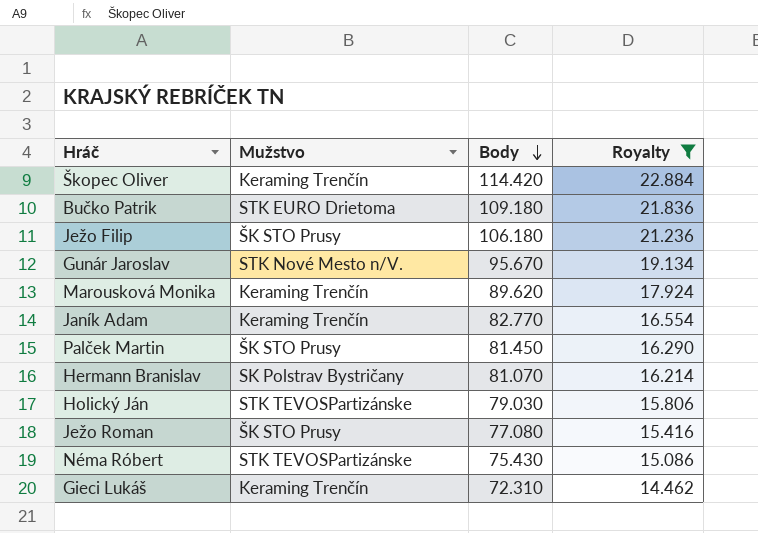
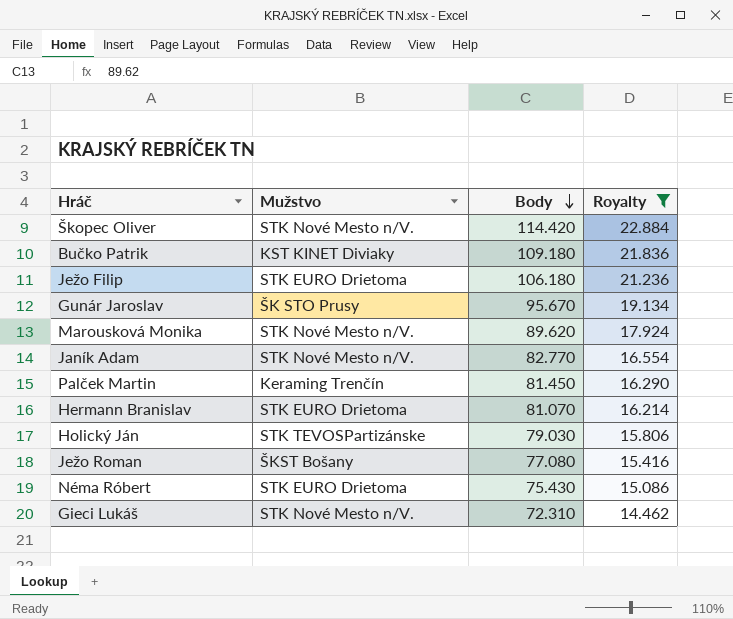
Škopec Oliver | Mužstvo: Keraming Trenčín -> STK Nové Mesto n/V.
Bučko Patrik | Mužstvo: STK EURO Drietoma -> KST KINET Diviaky
Ježo Filip | Mužstvo: ŠK STO Prusy -> STK EURO Drietoma
Gunár Jaroslav | Mužstvo: STK Nové Mesto n/V. -> ŠK STO Prusy
Marousková Monika | Mužstvo: Keraming Trenčín -> STK Nové Mesto n/V.
Janík Adam | Mužstvo: Keraming Trenčín -> STK Nové Mesto n/V.
Palček Martin | Mužstvo: ŠK STO Prusy -> Keraming Trenčín
Hermann Branislav | Mužstvo: SK Polstrav Bystričany -> STK EURO Drietoma
Ježo Roman | Mužstvo: ŠK STO Prusy -> ŠKST Bošany
Néma Róbert | Mužstvo: STK TEVOSPartizánske -> STK EURO Drietoma
Gieci Lukáš | Mužstvo: Keraming Trenčín -> STK Nové Mesto n/V.

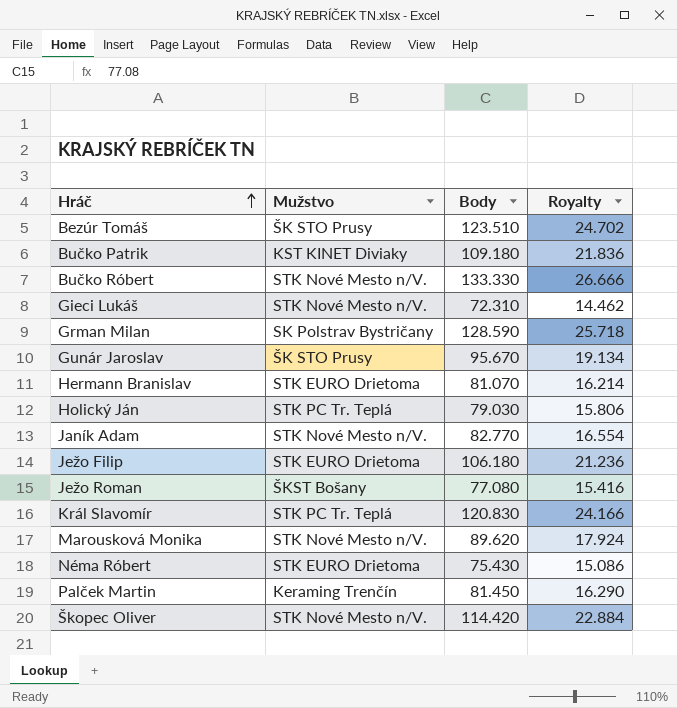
filter: Royalty <= 22.884 -> none
row order: Body descending -> Hráč ascending
Holický Ján | Mužstvo: STK TEVOSPartizánske -> STK PC Tr. Teplá

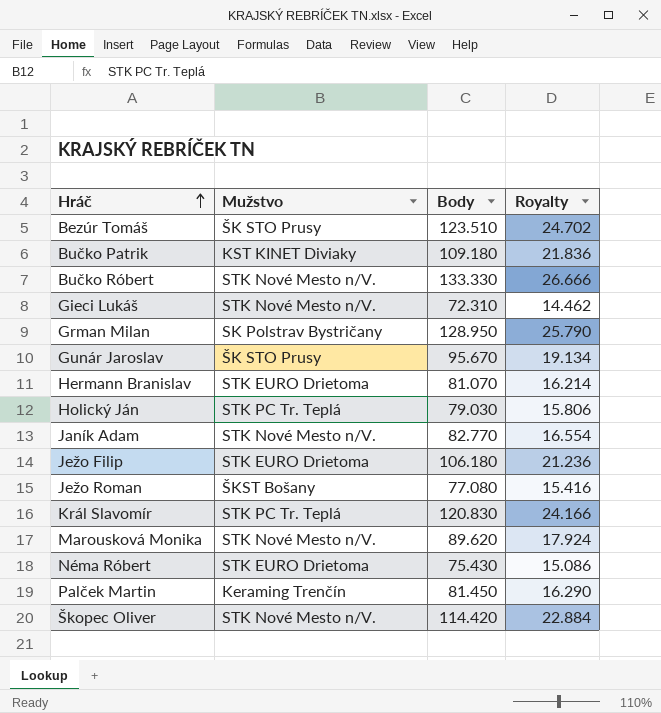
Grman Milan | Body: 128.590 -> 128.950
Grman Milan | Royalty: 25.718 -> 25.790

